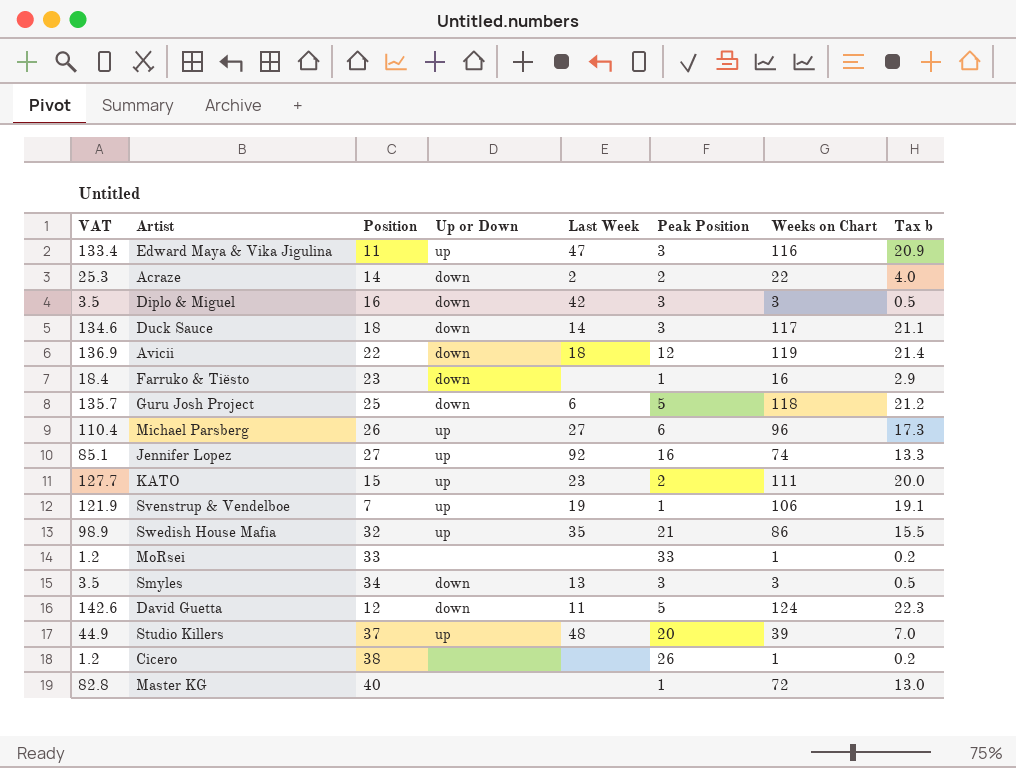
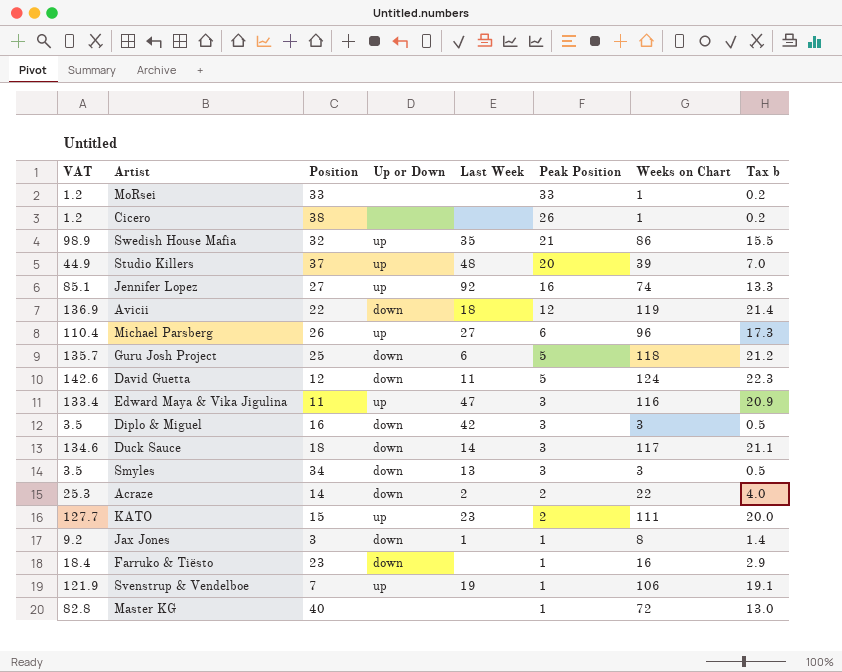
row order: none -> Peak Position descending
row Jax Jones: none -> 9.2 | 3 | down | 1 | 1 | 8 | 1.4

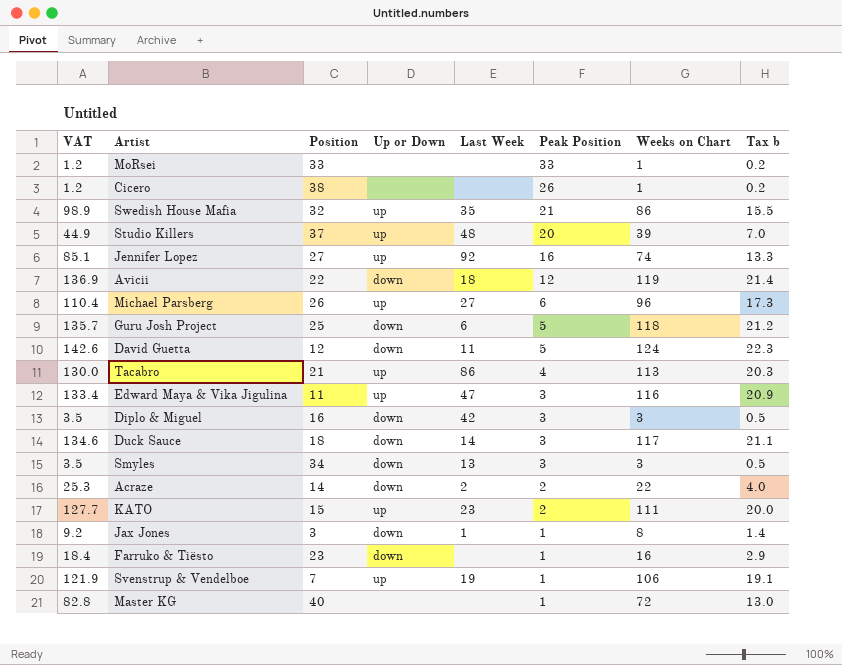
row Tacabro: none -> 130.0 | 21 | up | 86 | 4 | 113 | 20.3

